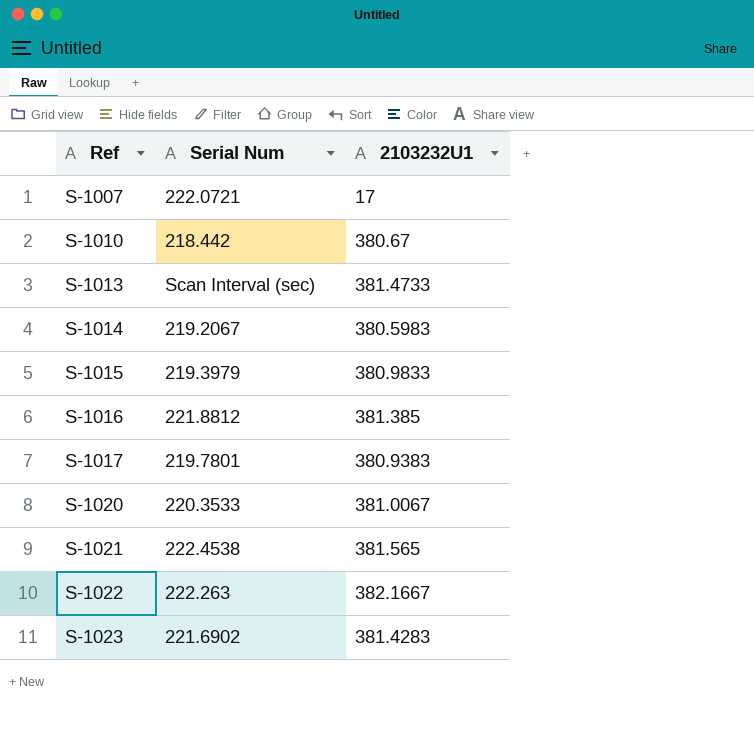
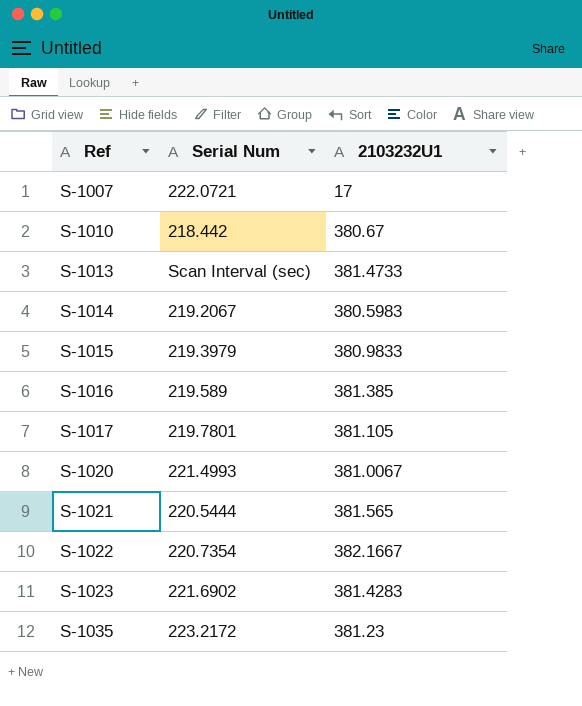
S-1016 | Serial Num: 221.8812 -> 219.589
S-1017 | 2103232U1: 380.9383 -> 381.105
S-1020 | Serial Num: 220.3533 -> 221.4993
S-1021 | Serial Num: 222.4538 -> 220.5444
S-1022 | Serial Num: 222.263 -> 220.7354
row S-1035: none -> 223.2172 | 381.23

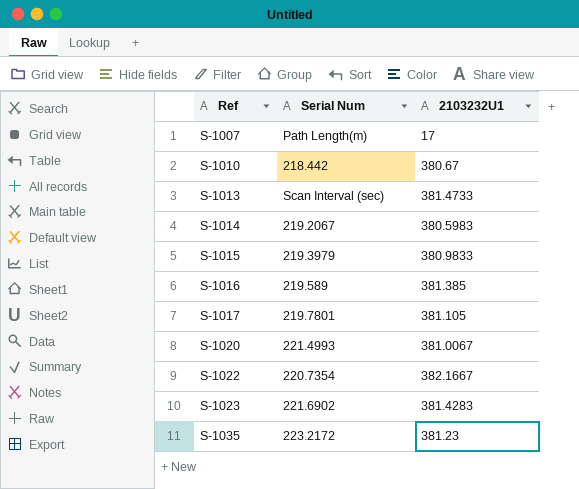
row S-1021: 220.5444 | 381.565 -> none
S-1007 | Serial Num: 222.0721 -> Path Length(m)

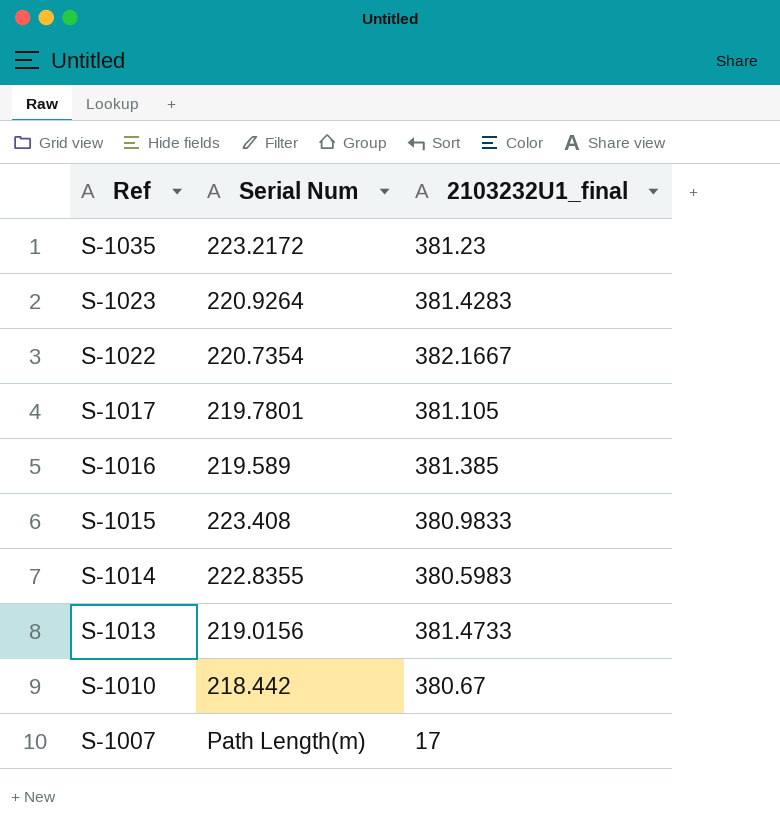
row order: Ref ascending -> Ref descending
column name: 2103232U1 -> 2103232U1_final
row S-1020: 221.4993 | 381.0067 -> none
S-1023 | Serial Num: 221.6902 -> 220.9264
S-1015 | Serial Num: 219.3979 -> 223.408
S-1014 | Serial Num: 219.2067 -> 222.8355
S-1013 | Serial Num: Scan Interval (sec) -> 219.0156

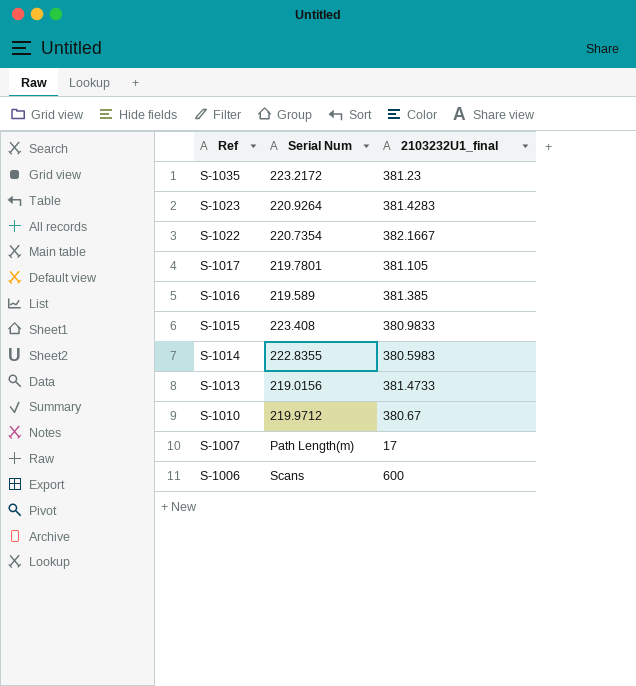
S-1010 | Serial Num: 218.442 -> 219.9712
row S-1006: none -> Scans | 600

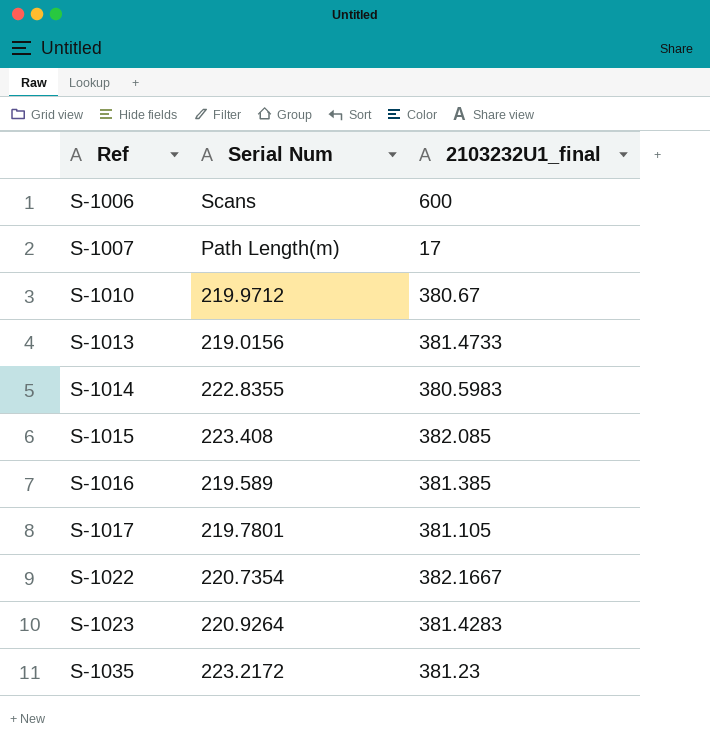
row order: Ref descending -> Ref ascending
S-1015 | 2103232U1_final: 380.9833 -> 382.085

